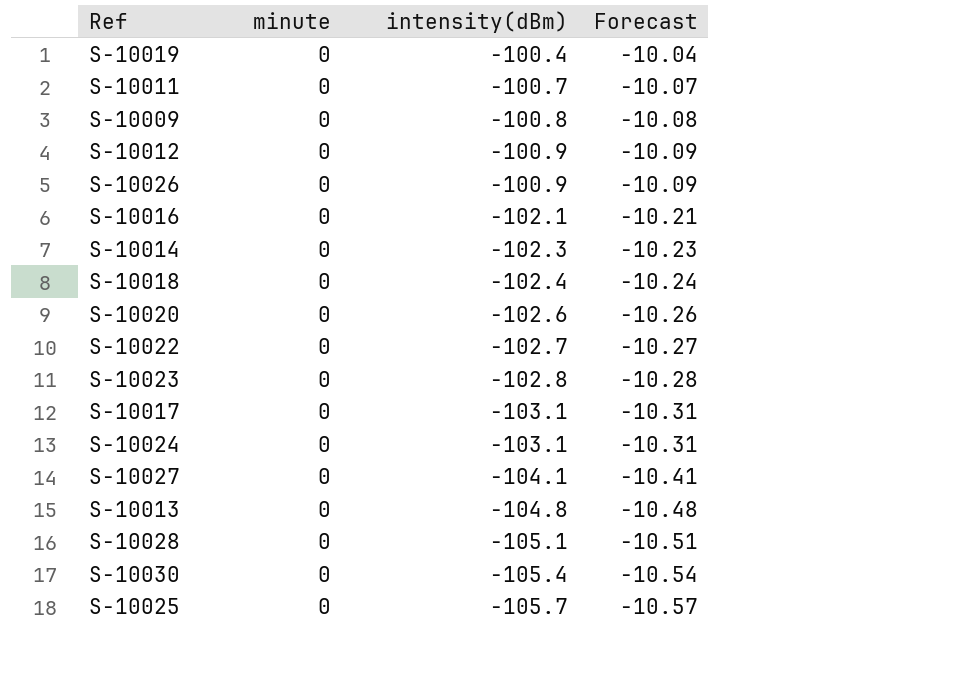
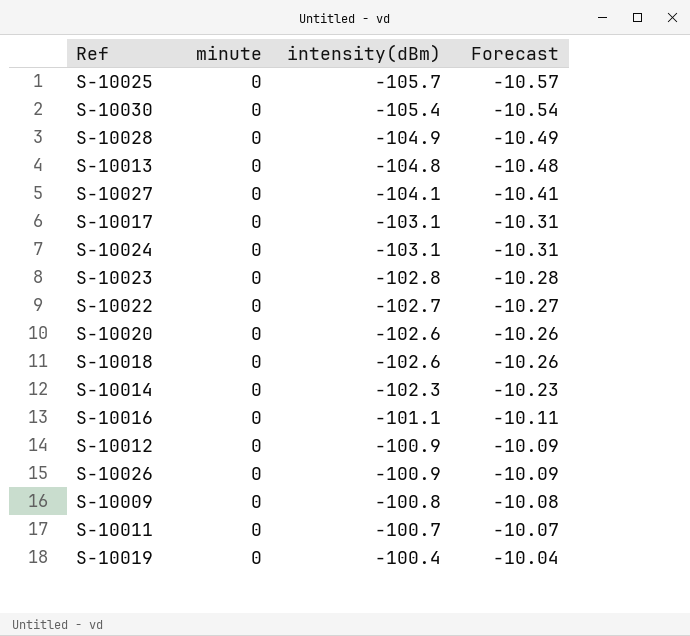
row order: intensity(dBm) descending -> intensity(dBm) ascending
S-10028 | intensity(dBm): -105.1 -> -104.9
S-10028 | Forecast: -10.51 -> -10.49
S-10018 | intensity(dBm): -102.4 -> -102.6
S-10018 | Forecast: -10.24 -> -10.26
S-10016 | intensity(dBm): -102.1 -> -101.1
S-10016 | Forecast: -10.21 -> -10.11

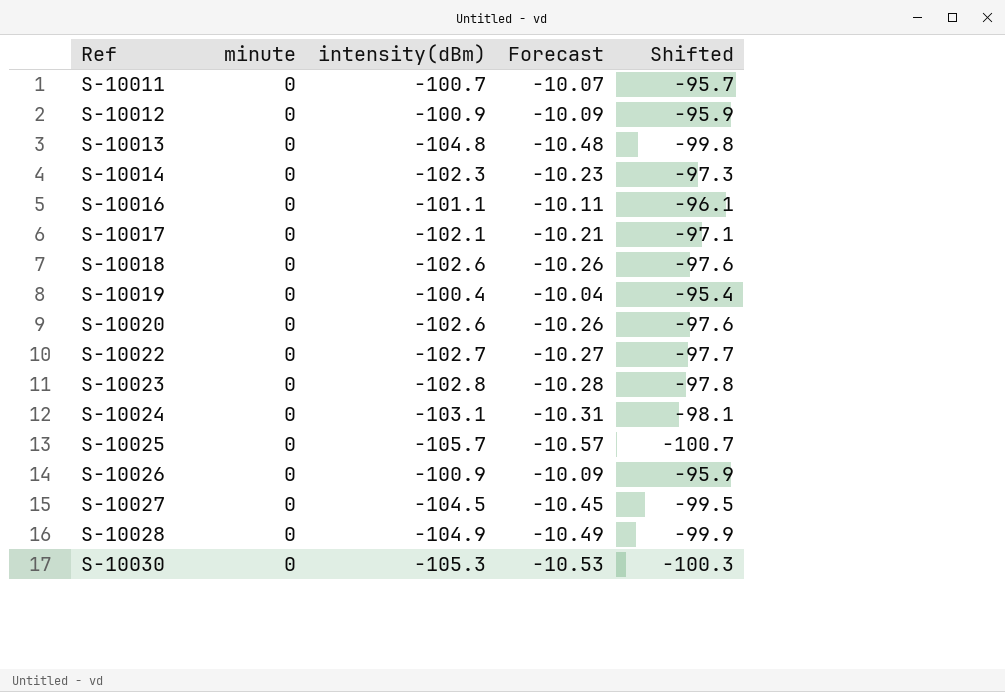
row order: intensity(dBm) ascending -> Ref ascending
column Shifted | formula: none -> [intensity(dBm)] + 5
row S-10009: 0 | -100.8 | -10.08 -> none
S-10017 | intensity(dBm): -103.1 -> -102.1
S-10017 | Forecast: -10.31 -> -10.21
S-10027 | intensity(dBm): -104.1 -> -104.5
S-10027 | Forecast: -10.41 -> -10.45
S-10030 | intensity(dBm): -105.4 -> -105.3
S-10030 | Forecast: -10.54 -> -10.53

